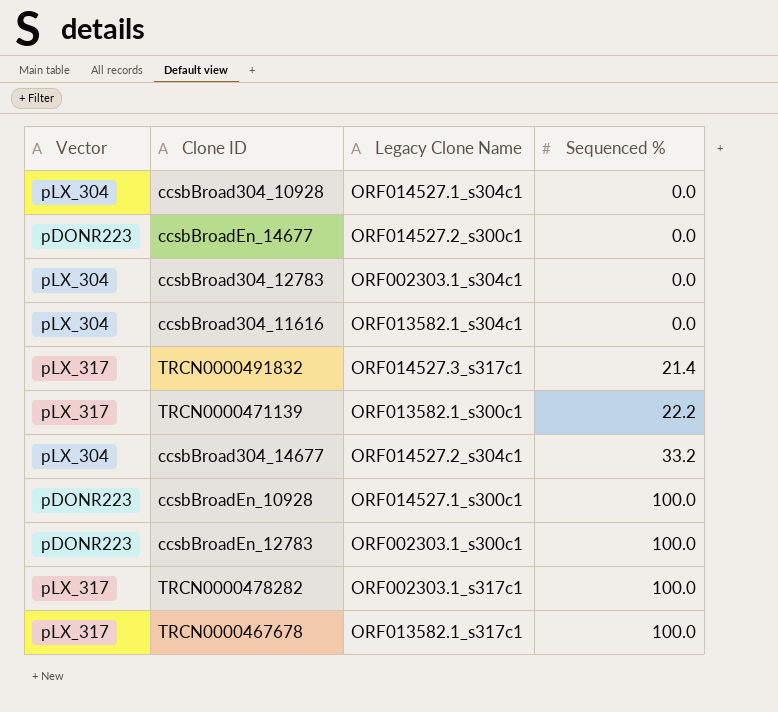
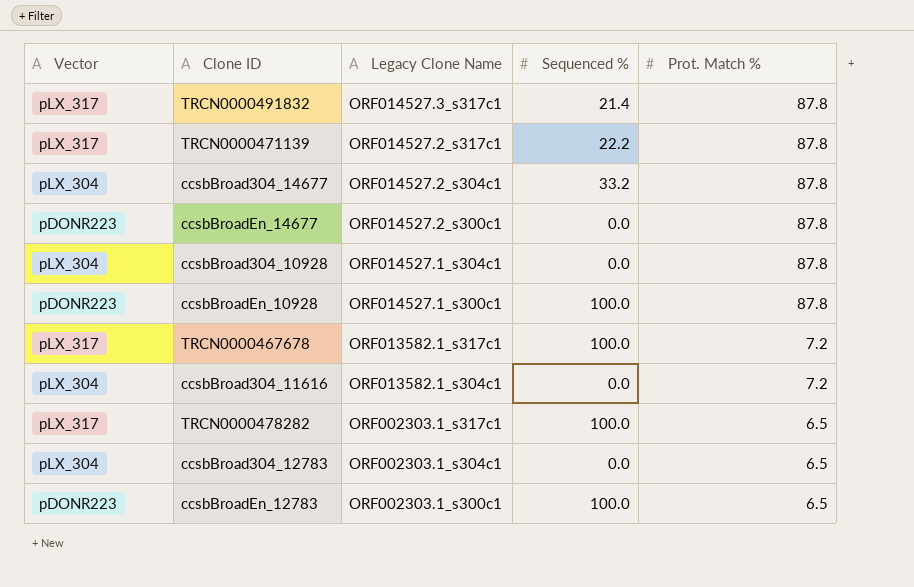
row order: Sequenced % ascending -> Legacy Clone Name descending
column Prot. Match % | position: none -> 5
TRCN0000471139 | Legacy Clone Name: ORF013582.1_s300c1 -> ORF014527.2_s317c1

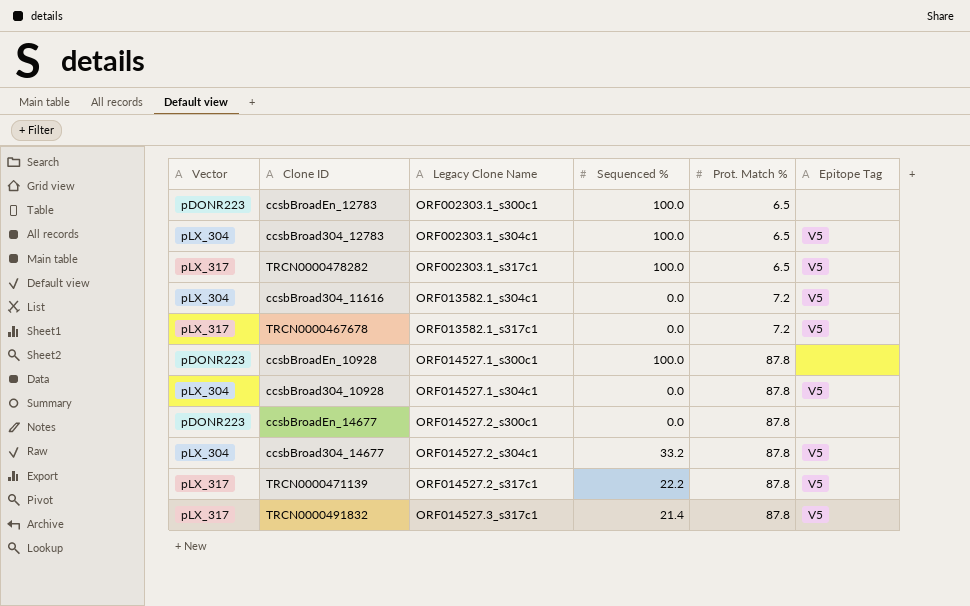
row order: Legacy Clone Name descending -> Legacy Clone Name ascending
column Epitope Tag | position: none -> 6
ccsbBroad304_12783 | Sequenced %: 0.0 -> 100.0
TRCN0000467678 | Sequenced %: 100.0 -> 0.0

